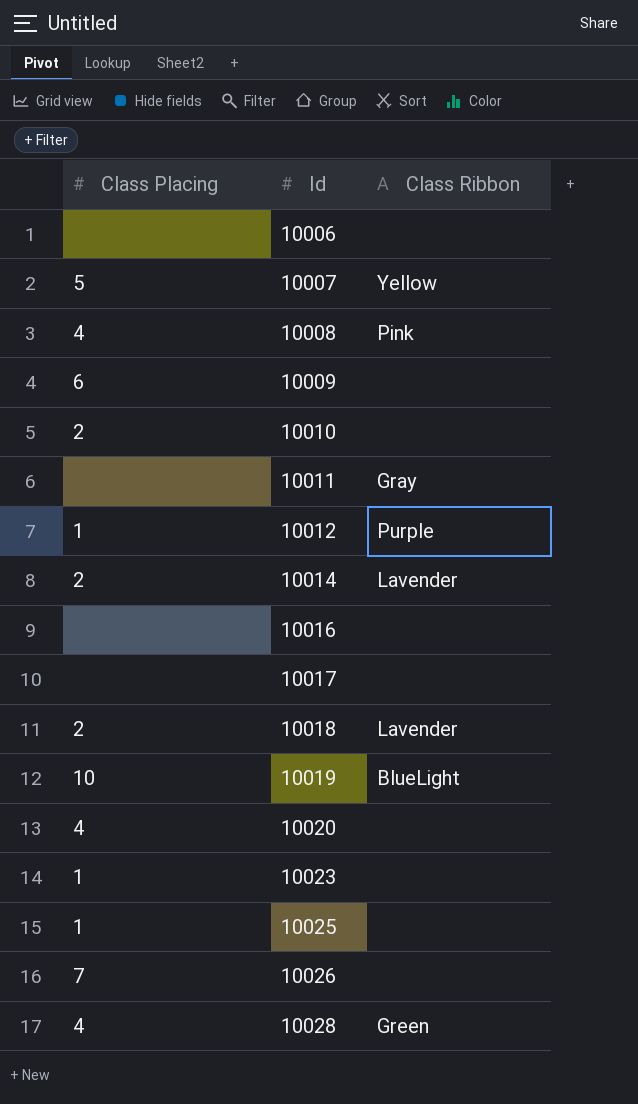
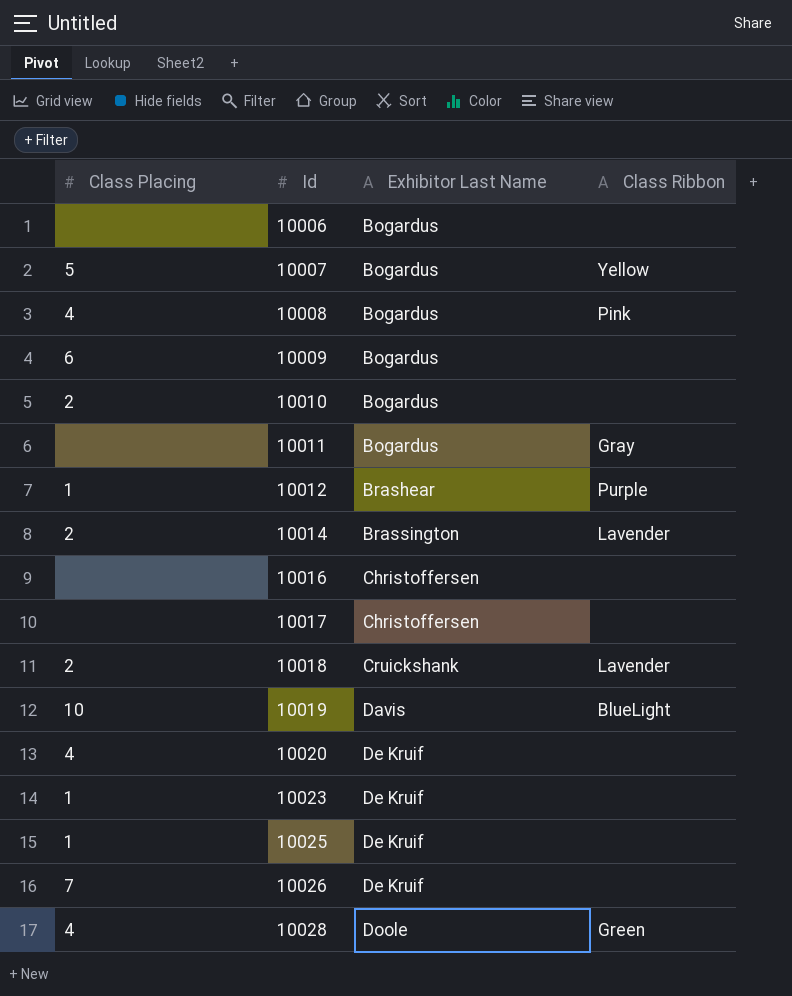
column Exhibitor Last Name | position: none -> 3

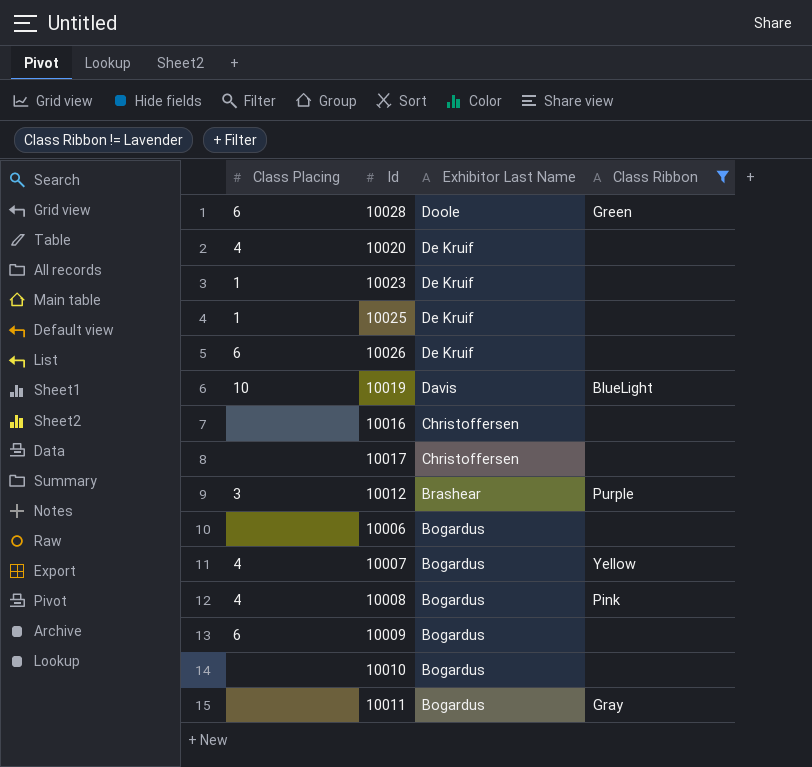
filter: none -> Class Ribbon != Lavender
row order: Id ascending -> Exhibitor Last Name descending
10028 | Class Placing: 4 -> 6
10026 | Class Placing: 7 -> 6
10012 | Class Placing: 1 -> 3
10007 | Class Placing: 5 -> 4
10010 | Class Placing: 2 -> none

